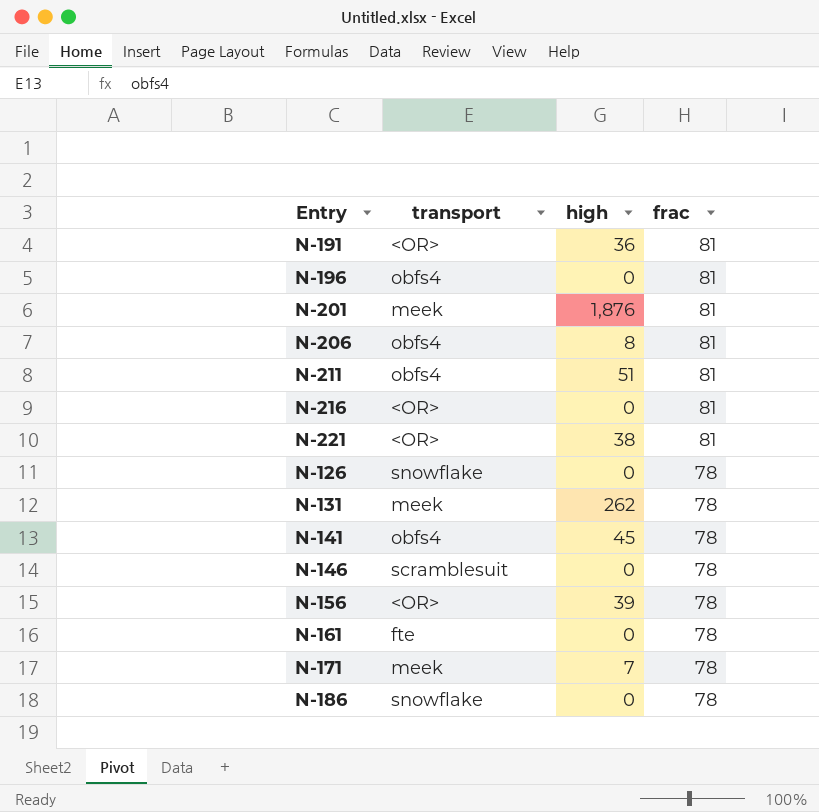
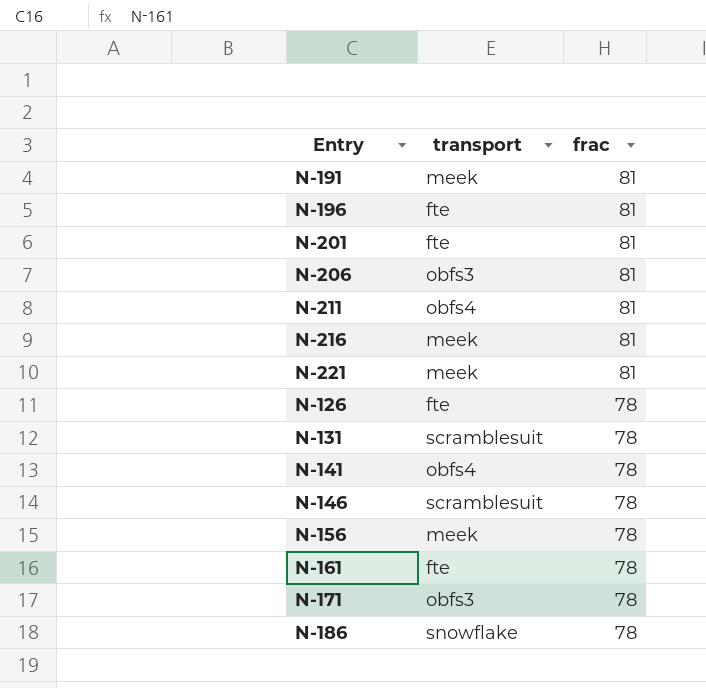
column high | position: 3 -> none
N-191 | transport: <OR> -> meek
N-196 | transport: obfs4 -> fte
N-201 | transport: meek -> fte
N-206 | transport: obfs4 -> obfs3
N-216 | transport: <OR> -> meek
N-221 | transport: <OR> -> meek
N-126 | transport: snowflake -> fte
N-131 | transport: meek -> scramblesuit
N-156 | transport: <OR> -> meek
N-171 | transport: meek -> obfs3

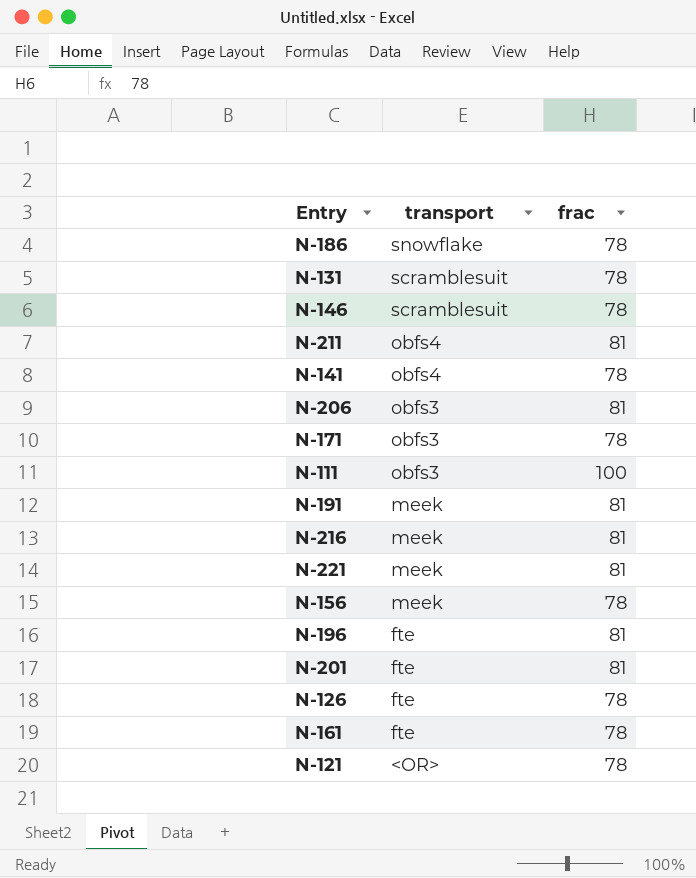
row order: frac descending -> transport descending
row N-111: none -> obfs3 | 100
row N-121: none -> <OR> | 78

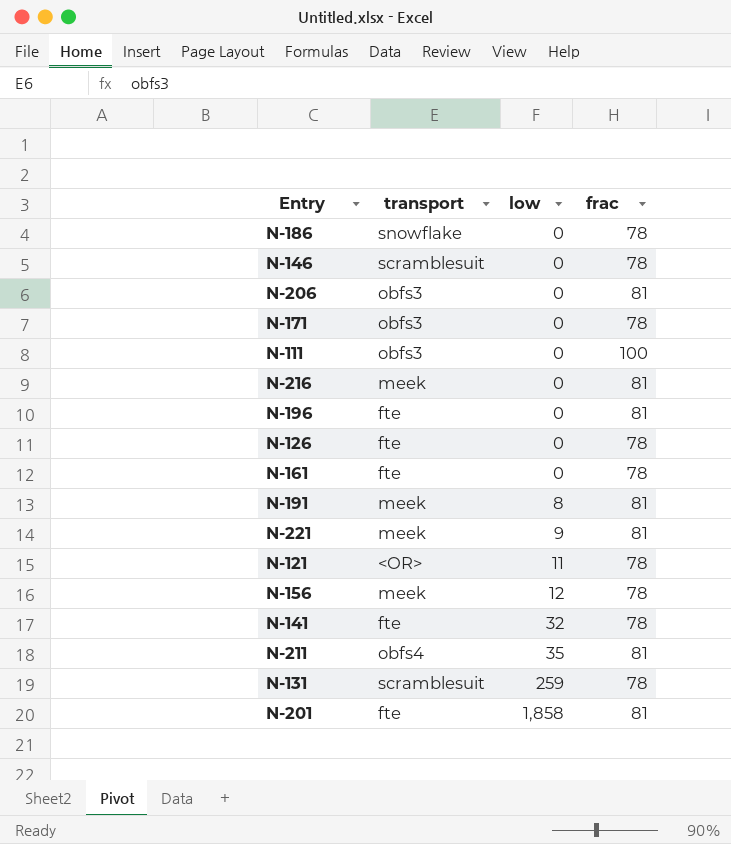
row order: transport descending -> low ascending
column low | position: none -> 3
N-141 | transport: obfs4 -> fte

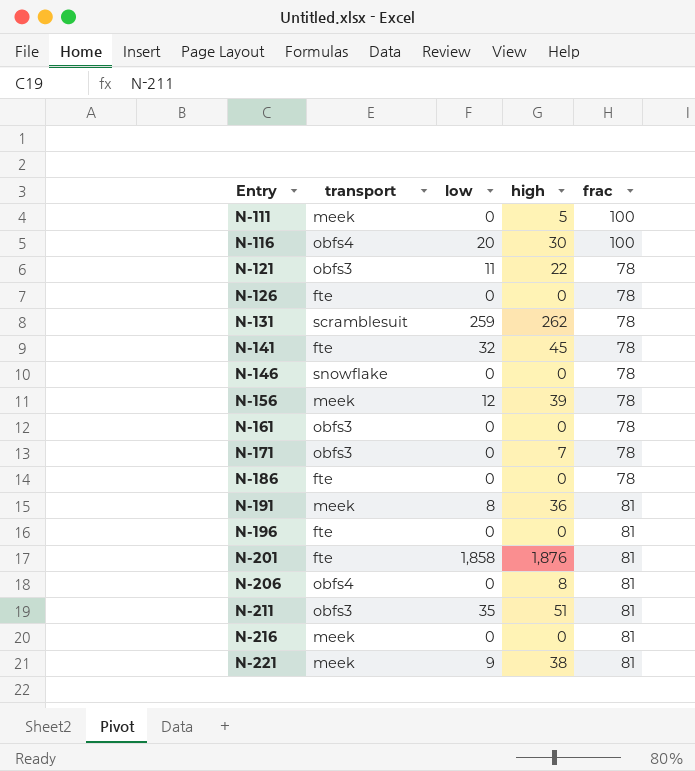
row order: low ascending -> Entry ascending
column high | position: none -> 4
N-111 | transport: obfs3 -> meek
row N-116: none -> obfs4 | 20 | 30 | 100
N-121 | transport: <OR> -> obfs3
N-146 | transport: scramblesuit -> snowflake
N-161 | transport: fte -> obfs3
N-186 | transport: snowflake -> fte
N-206 | transport: obfs3 -> obfs4
N-211 | transport: obfs4 -> obfs3

